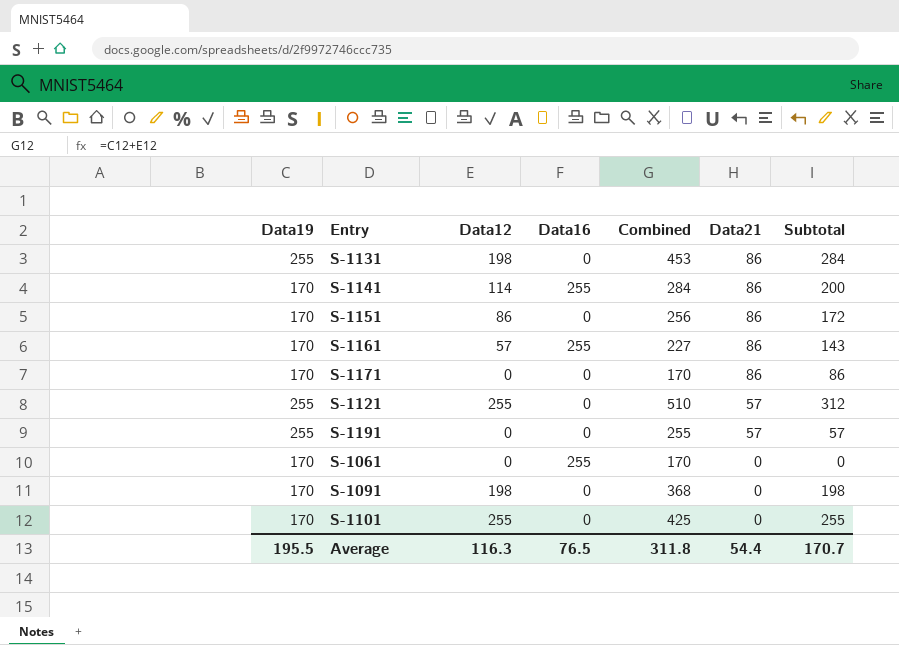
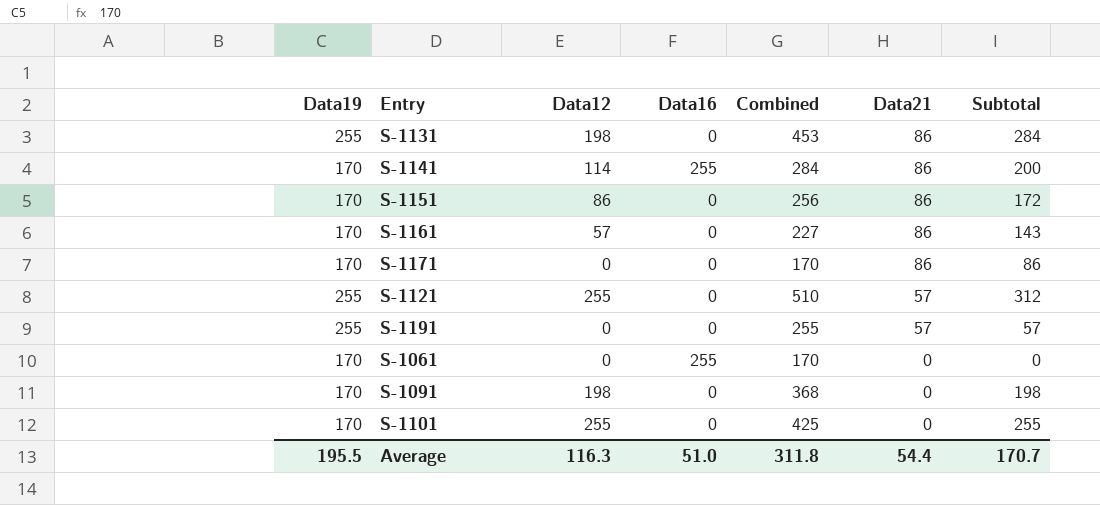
S-1161 | Data16: 255 -> 0
Average | Data16: 76.5 -> 51.0

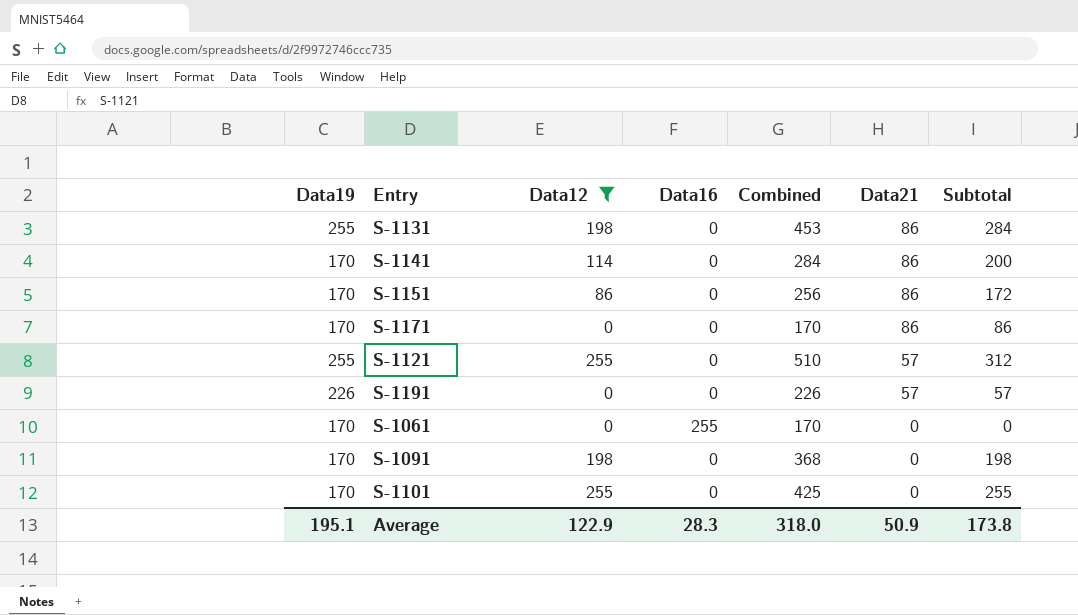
filter: none -> Data12 != 57
S-1141 | Data16: 255 -> 0
S-1191 | Data19: 255 -> 226
S-1191 | Combined: 255 -> 226
Average | Data19: 195.5 -> 195.1
Average | Data12: 116.3 -> 122.9
Average | Data16: 51.0 -> 28.3
Average | Combined: 311.8 -> 318.0
Average | Data21: 54.4 -> 50.9
Average | Subtotal: 170.7 -> 173.8

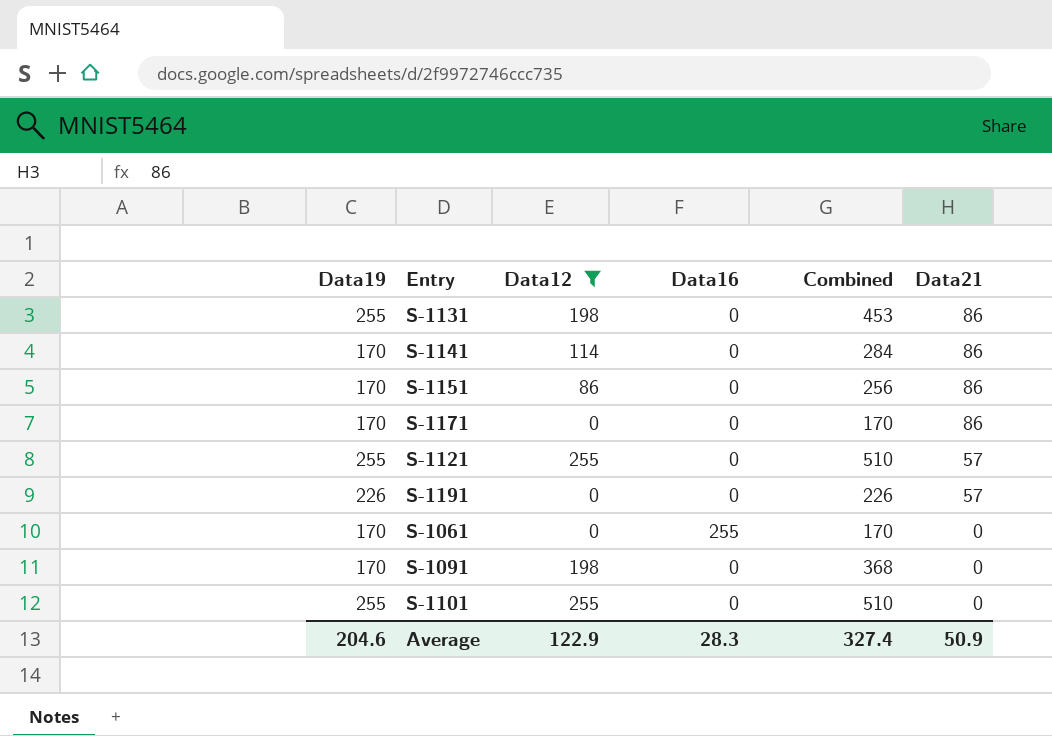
column Subtotal | formula: [Data12] + [Data21] -> none
S-1101 | Data19: 170 -> 255
S-1101 | Combined: 425 -> 510
Average | Data19: 195.1 -> 204.6
Average | Combined: 318.0 -> 327.4

